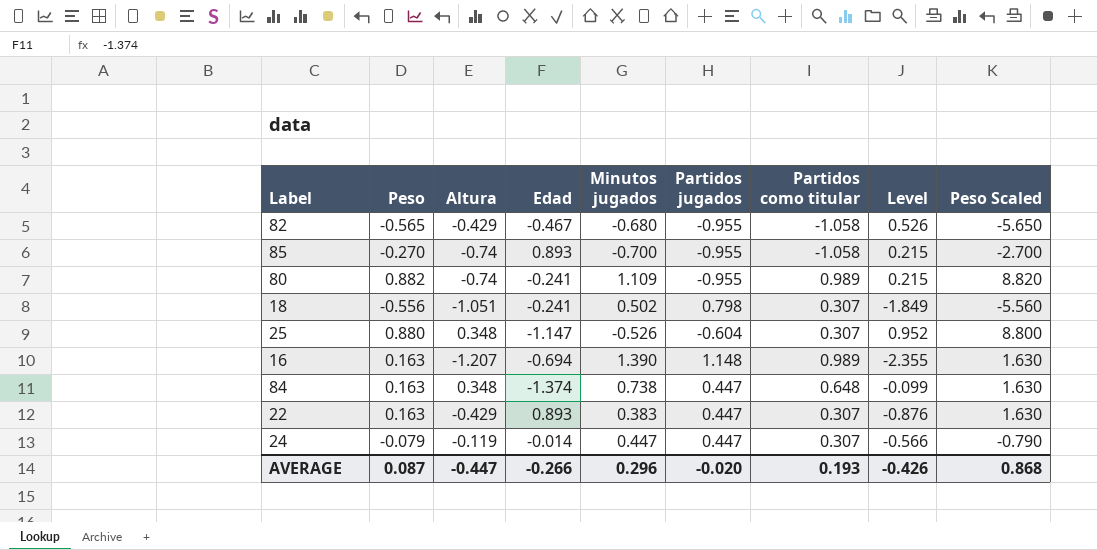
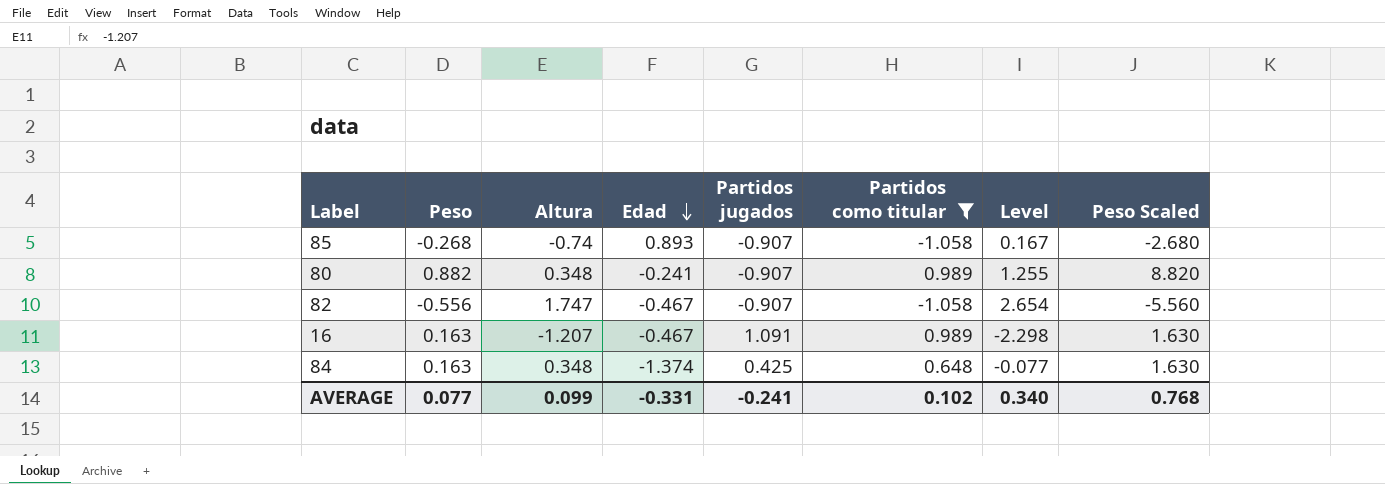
filter: none -> Partidos como titular != 0.307
row order: none -> Edad descending
column Minutos jugados | position: 5 -> none
85 | Peso: -0.270 -> -0.268
85 | Partidos jugados: -0.955 -> -0.907
85 | Level: 0.215 -> 0.167
85 | Peso Scaled: -2.700 -> -2.680
80 | Altura: -0.74 -> 0.348
80 | Partidos jugados: -0.955 -> -0.907
80 | Level: 0.215 -> 1.255
82 | Peso: -0.565 -> -0.556
82 | Altura: -0.429 -> 1.747
82 | Partidos jugados: -0.955 -> -0.907
82 | Level: 0.526 -> 2.654
82 | Peso Scaled: -5.650 -> -5.560
16 | Edad: -0.694 -> -0.467
16 | Partidos jugados: 1.148 -> 1.091
16 | Level: -2.355 -> -2.298
84 | Partidos jugados: 0.447 -> 0.425
84 | Level: -0.099 -> -0.077
AVERAGE | Peso: 0.087 -> 0.077
AVERAGE | Altura: -0.447 -> 0.099
AVERAGE | Edad: -0.266 -> -0.331
AVERAGE | Partidos jugados: -0.020 -> -0.241
AVERAGE | Partidos como titular: 0.193 -> 0.102
AVERAGE | Level: -0.426 -> 0.340
AVERAGE | Peso Scaled: 0.868 -> 0.768

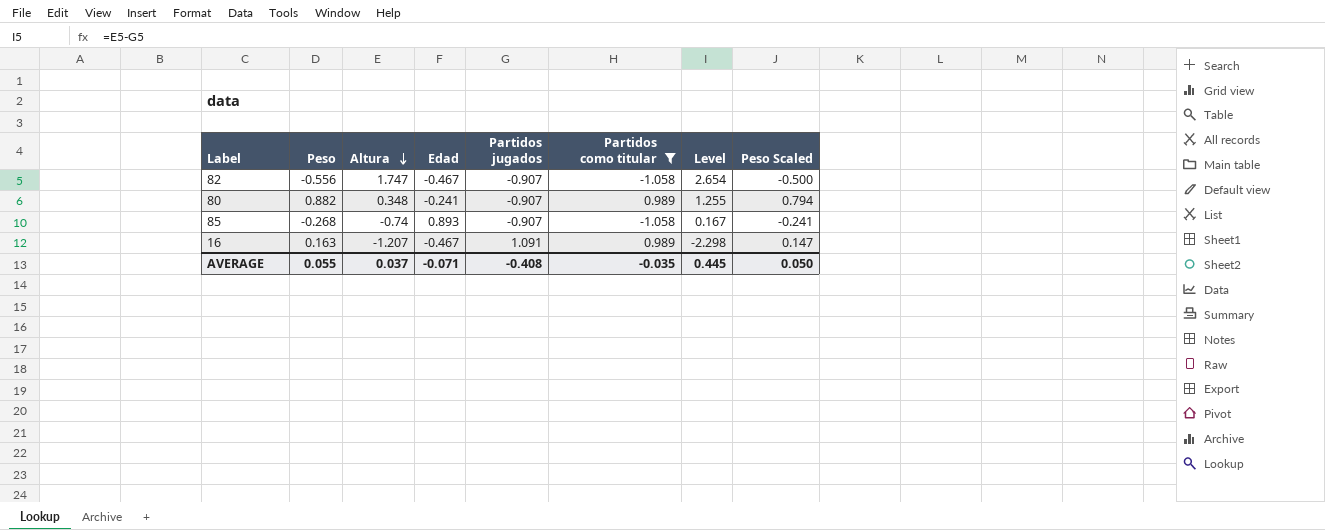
row order: Edad descending -> Altura descending
column Peso Scaled | formula: [Peso] * 10 -> [Peso] * 0.9
row 84: 0.163 | 0.348 | -1.374 | 0.425 | 0.648 | -0.077 | 1.630 -> none
AVERAGE | Peso: 0.077 -> 0.055
AVERAGE | Altura: 0.099 -> 0.037
AVERAGE | Edad: -0.331 -> -0.071
AVERAGE | Partidos jugados: -0.241 -> -0.408
AVERAGE | Partidos como titular: 0.102 -> -0.035
AVERAGE | Level: 0.340 -> 0.445
AVERAGE | Peso Scaled: 0.768 -> 0.050

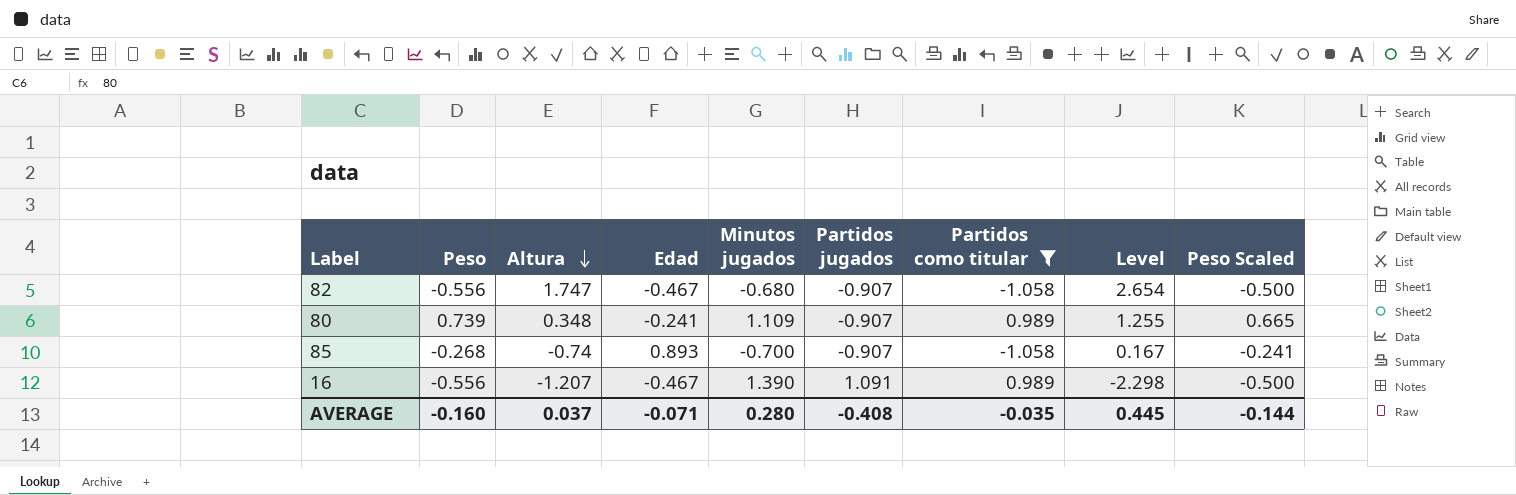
column Minutos jugados | position: none -> 5
80 | Peso: 0.882 -> 0.739
80 | Peso Scaled: 0.794 -> 0.665
16 | Peso: 0.163 -> -0.556
16 | Peso Scaled: 0.147 -> -0.500
AVERAGE | Peso: 0.055 -> -0.160
AVERAGE | Peso Scaled: 0.050 -> -0.144

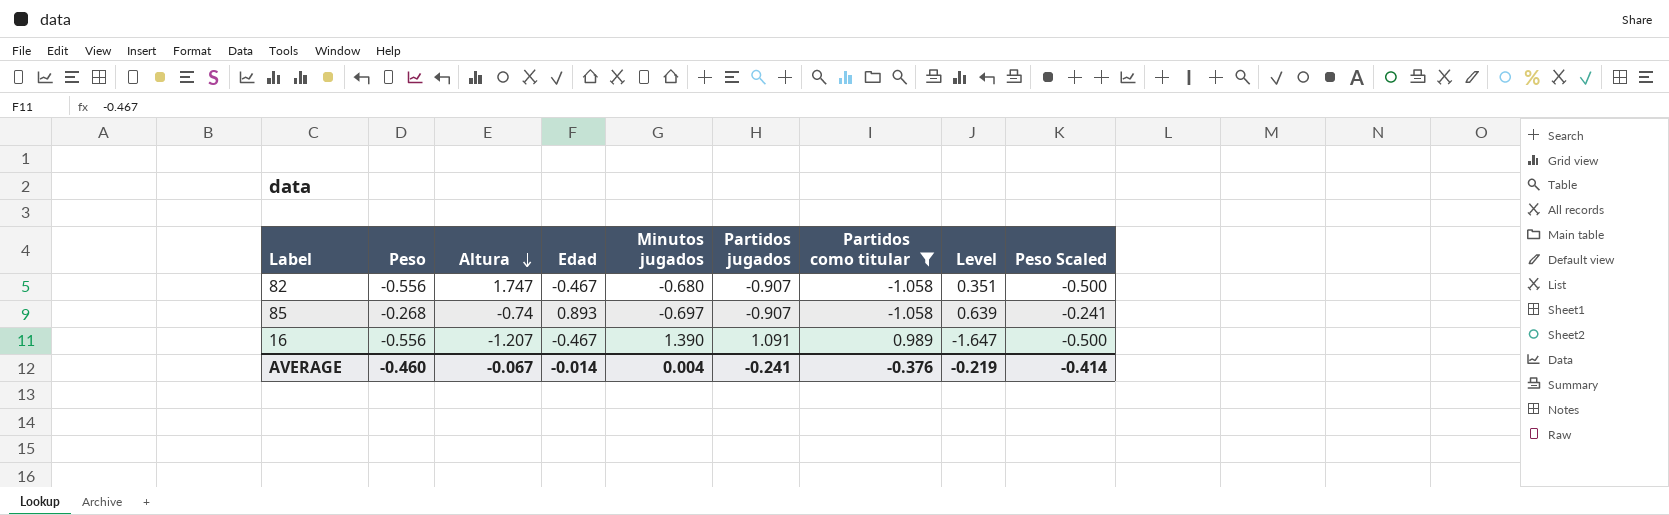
column Level | formula: [Altura] - [Partidos jugados] -> [Peso] - [Partidos jugados]
row 80: 0.739 | 0.348 | -0.241 | 1.109 | -0.907 | 0.989 | 1.255 | 0.665 -> none
85 | Minutos jugados: -0.700 -> -0.697
AVERAGE | Peso: -0.160 -> -0.460
AVERAGE | Altura: 0.037 -> -0.067
AVERAGE | Edad: -0.071 -> -0.014
AVERAGE | Minutos jugados: 0.280 -> 0.004
AVERAGE | Partidos jugados: -0.408 -> -0.241
AVERAGE | Partidos como titular: -0.035 -> -0.376
AVERAGE | Level: 0.445 -> -0.219
AVERAGE | Peso Scaled: -0.144 -> -0.414

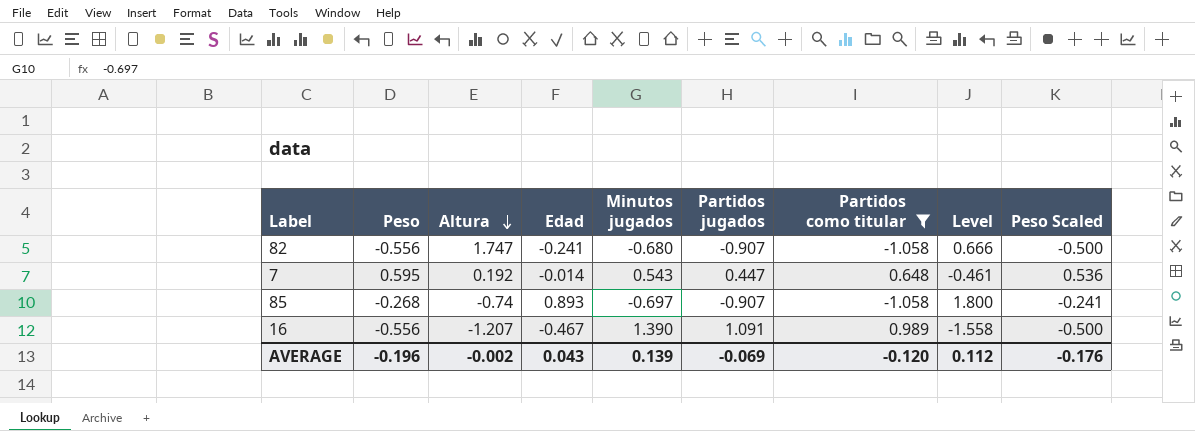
column Level | formula: [Peso] - [Partidos jugados] -> [Edad] - [Partidos jugados]
82 | Edad: -0.467 -> -0.241
row 7: none -> 0.595 | 0.192 | -0.014 | 0.543 | 0.447 | 0.648 | -0.461 | 0.536
AVERAGE | Peso: -0.460 -> -0.196
AVERAGE | Altura: -0.067 -> -0.002
AVERAGE | Edad: -0.014 -> 0.043
AVERAGE | Minutos jugados: 0.004 -> 0.139
AVERAGE | Partidos jugados: -0.241 -> -0.069
AVERAGE | Partidos como titular: -0.376 -> -0.120
AVERAGE | Level: -0.219 -> 0.112
AVERAGE | Peso Scaled: -0.414 -> -0.176

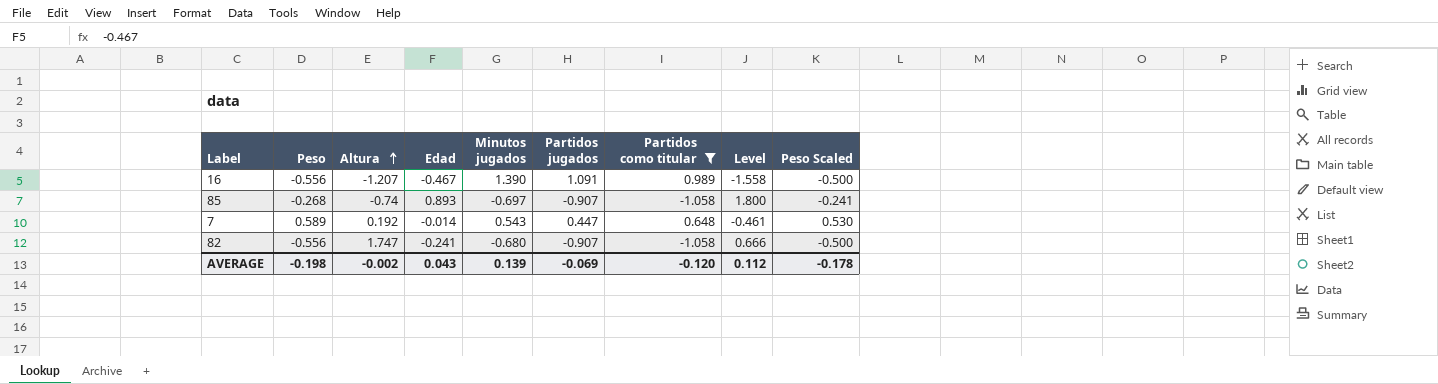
row order: Altura descending -> Altura ascending
7 | Peso: 0.595 -> 0.589
7 | Peso Scaled: 0.536 -> 0.530
AVERAGE | Peso: -0.196 -> -0.198
AVERAGE | Peso Scaled: -0.176 -> -0.178

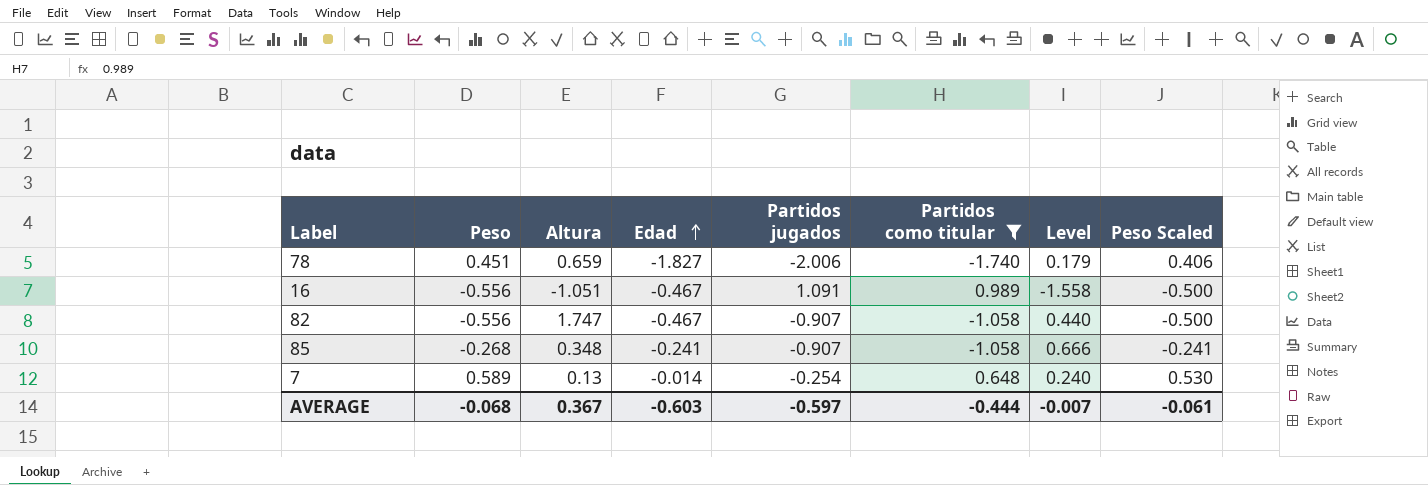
row order: Altura ascending -> Edad ascending
column Minutos jugados | position: 5 -> none
row 78: none -> 0.451 | 0.659 | -1.827 | -2.006 | -1.740 | 0.179 | 0.406
16 | Altura: -1.207 -> -1.051
82 | Edad: -0.241 -> -0.467
82 | Level: 0.666 -> 0.440
85 | Altura: -0.74 -> 0.348
85 | Edad: 0.893 -> -0.241
85 | Level: 1.800 -> 0.666
7 | Altura: 0.192 -> 0.13
7 | Partidos jugados: 0.447 -> -0.254
7 | Level: -0.461 -> 0.240
AVERAGE | Peso: -0.198 -> -0.068
AVERAGE | Altura: -0.002 -> 0.367
AVERAGE | Edad: 0.043 -> -0.603
AVERAGE | Partidos jugados: -0.069 -> -0.597
AVERAGE | Partidos como titular: -0.120 -> -0.444
AVERAGE | Level: 0.112 -> -0.007
AVERAGE | Peso Scaled: -0.178 -> -0.061

